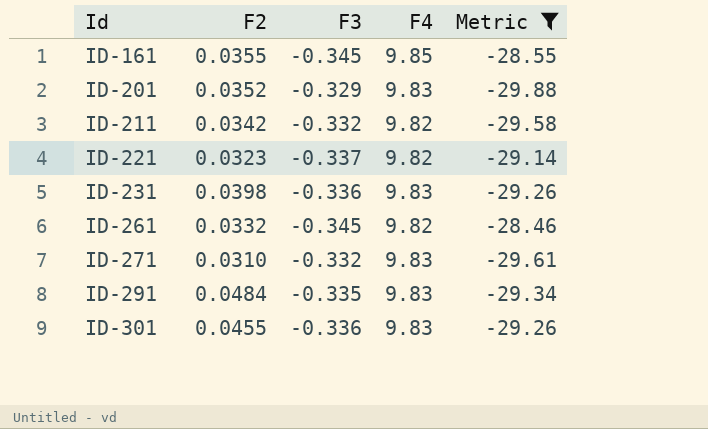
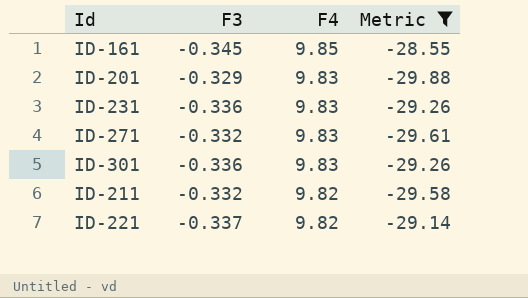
row order: Id ascending -> F4 descending
column F2 | position: 2 -> none
row ID-261: 0.0332 | -0.345 | 9.82 | -28.46 -> none
row ID-291: 0.0484 | -0.335 | 9.83 | -29.34 -> none

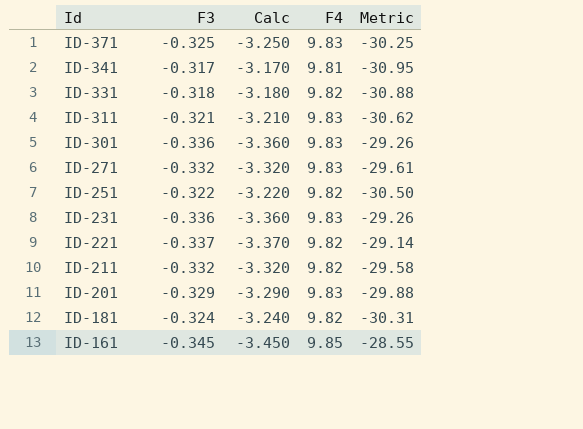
filter: Metric >= -29.88 -> none
row order: F4 descending -> Id descending
column Calc | formula: none -> [F3] * 10

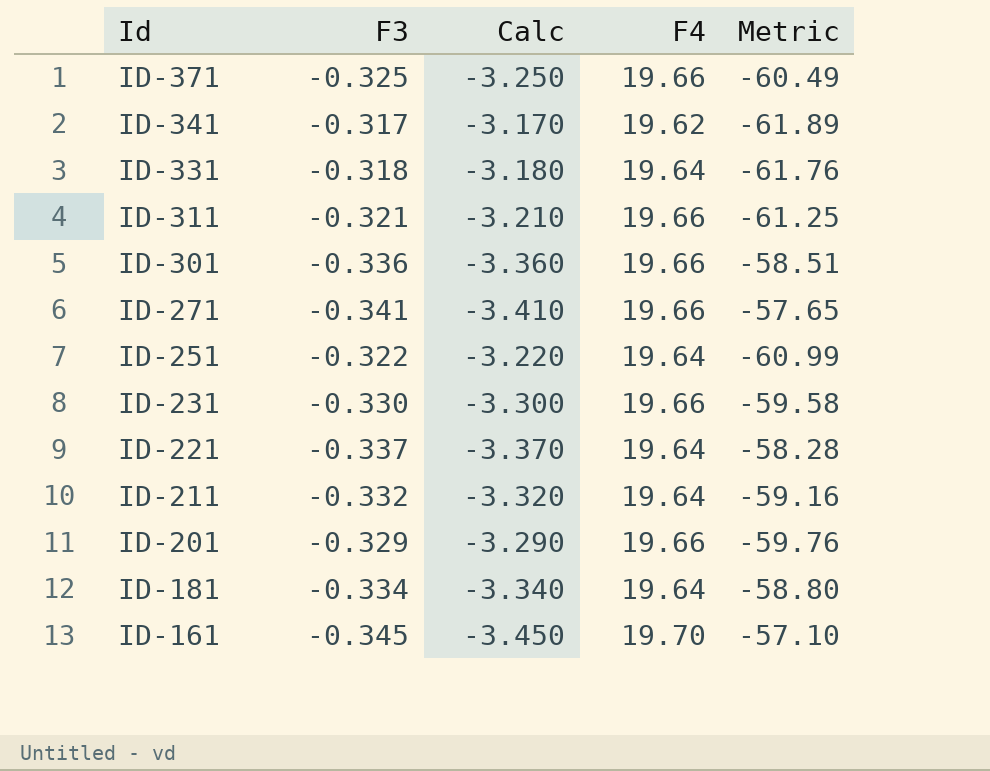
ID-371 | F4: 9.83 -> 19.66
ID-371 | Metric: -30.25 -> -60.49
ID-341 | F4: 9.81 -> 19.62
ID-341 | Metric: -30.95 -> -61.89
ID-331 | F4: 9.82 -> 19.64
ID-331 | Metric: -30.88 -> -61.76
ID-311 | F4: 9.83 -> 19.66
ID-311 | Metric: -30.62 -> -61.25
ID-301 | F4: 9.83 -> 19.66
ID-301 | Metric: -29.26 -> -58.51
ID-271 | F3: -0.332 -> -0.341
ID-271 | Calc: -3.320 -> -3.410
ID-271 | F4: 9.83 -> 19.66
ID-271 | Metric: -29.61 -> -57.65
ID-251 | F4: 9.82 -> 19.64
ID-251 | Metric: -30.50 -> -60.99
ID-231 | F3: -0.336 -> -0.330
ID-231 | Calc: -3.360 -> -3.300
ID-231 | F4: 9.83 -> 19.66
ID-231 | Metric: -29.26 -> -59.58
ID-221 | F4: 9.82 -> 19.64
ID-221 | Metric: -29.14 -> -58.28
ID-211 | F4: 9.82 -> 19.64
ID-211 | Metric: -29.58 -> -59.16
ID-201 | F4: 9.83 -> 19.66
ID-201 | Metric: -29.88 -> -59.76
ID-181 | F3: -0.324 -> -0.334
ID-181 | Calc: -3.240 -> -3.340
ID-181 | F4: 9.82 -> 19.64
ID-181 | Metric: -30.31 -> -58.80
ID-161 | F4: 9.85 -> 19.70
ID-161 | Metric: -28.55 -> -57.10

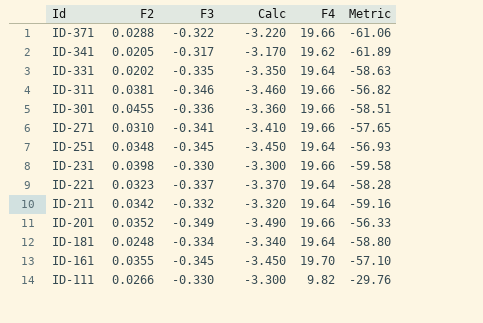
column F2 | position: none -> 2
ID-371 | F3: -0.325 -> -0.322
ID-371 | Calc: -3.250 -> -3.220
ID-371 | Metric: -60.49 -> -61.06
ID-331 | F3: -0.318 -> -0.335
ID-331 | Calc: -3.180 -> -3.350
ID-331 | Metric: -61.76 -> -58.63
ID-311 | F3: -0.321 -> -0.346
ID-311 | Calc: -3.210 -> -3.460
ID-311 | Metric: -61.25 -> -56.82
ID-251 | F3: -0.322 -> -0.345
ID-251 | Calc: -3.220 -> -3.450
ID-251 | Metric: -60.99 -> -56.93
ID-201 | F3: -0.329 -> -0.349
ID-201 | Calc: -3.290 -> -3.490
ID-201 | Metric: -59.76 -> -56.33
row ID-111: none -> 0.0266 | -0.330 | -3.300 | 9.82 | -29.76

